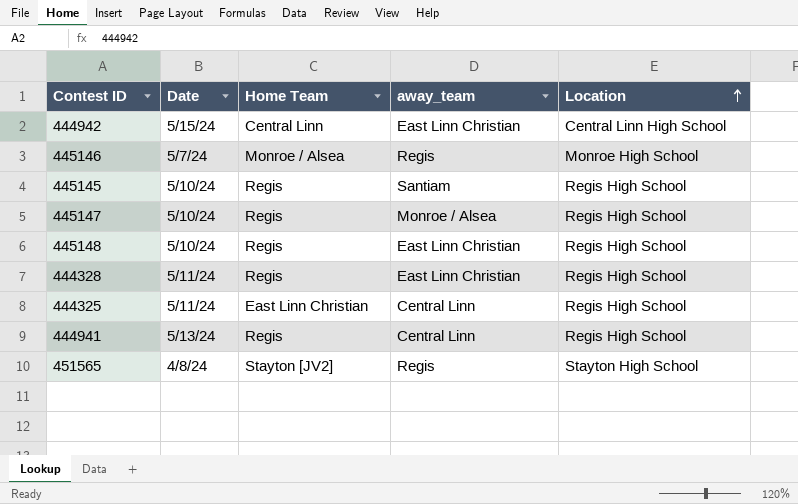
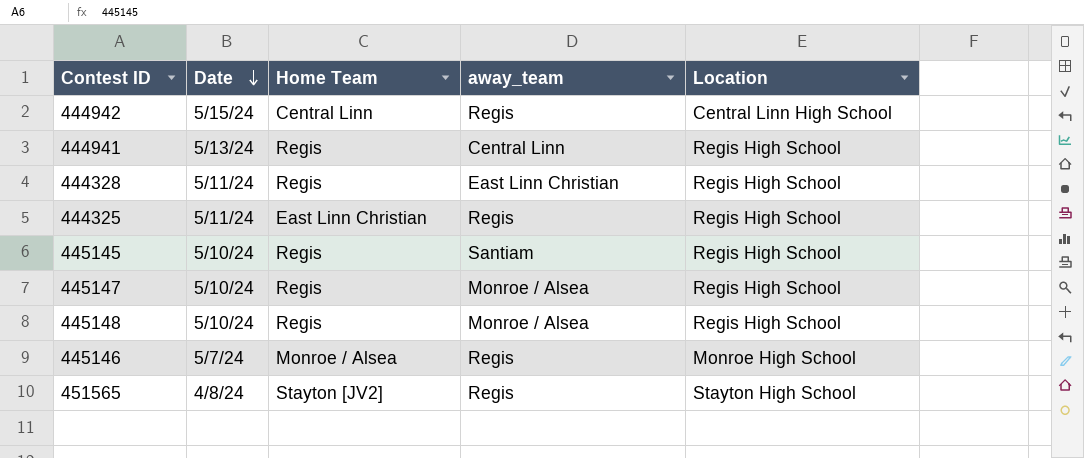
row order: Location ascending -> Date descending
444942 | away_team: East Linn Christian -> Regis
444325 | away_team: Central Linn -> Regis
445148 | away_team: East Linn Christian -> Monroe / Alsea

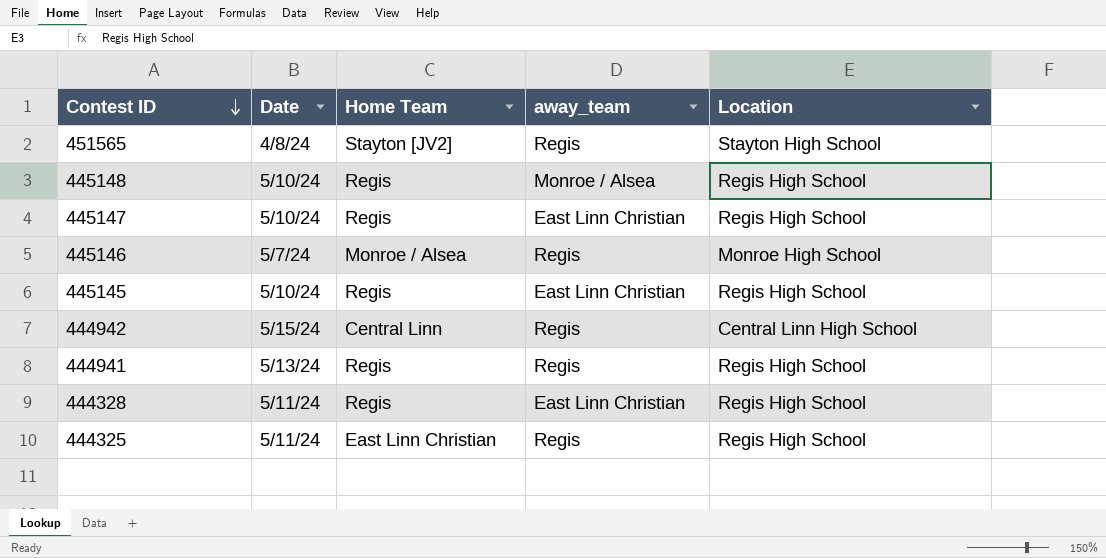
row order: Date descending -> Contest ID descending
445147 | away_team: Monroe / Alsea -> East Linn Christian
445145 | away_team: Santiam -> East Linn Christian
444941 | away_team: Central Linn -> Regis

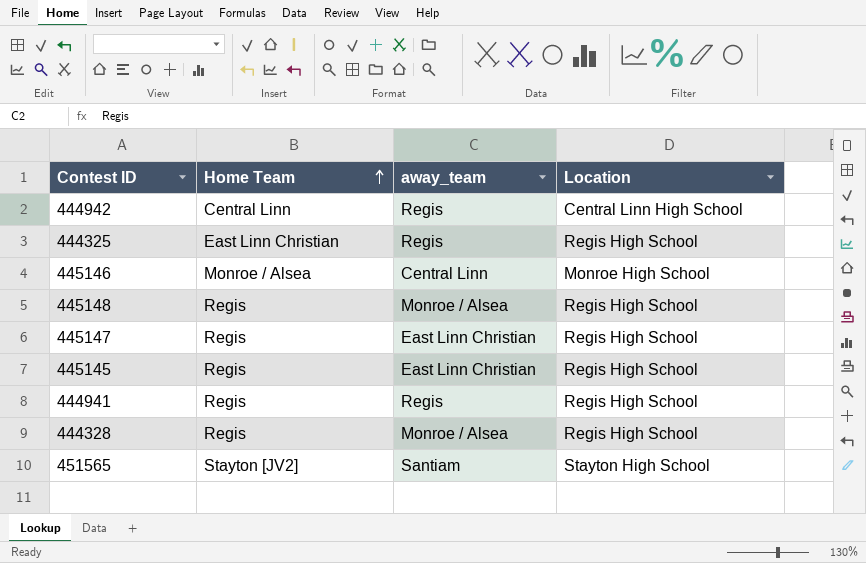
row order: Contest ID descending -> Home Team ascending
column Date | position: 2 -> none
445146 | away_team: Regis -> Central Linn
444328 | away_team: East Linn Christian -> Monroe / Alsea
451565 | away_team: Regis -> Santiam

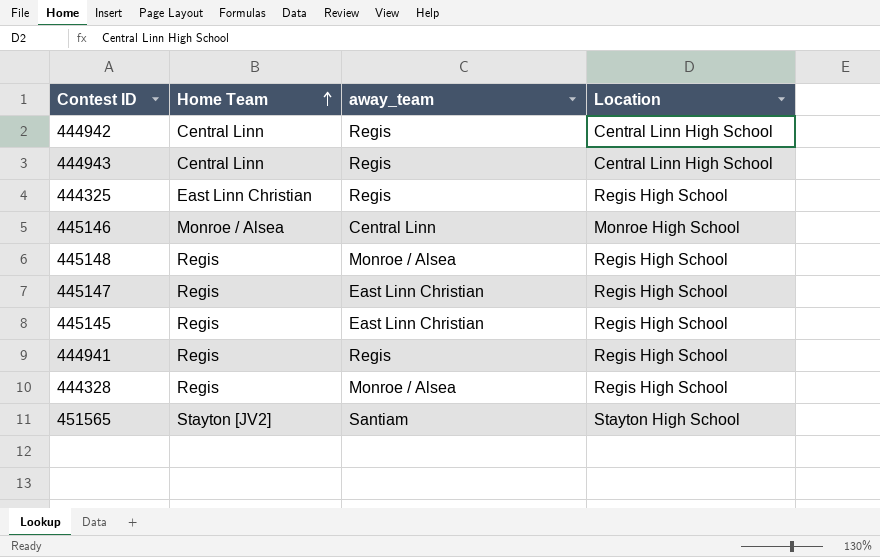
row 444943: none -> Central Linn | Regis | Central Linn High School

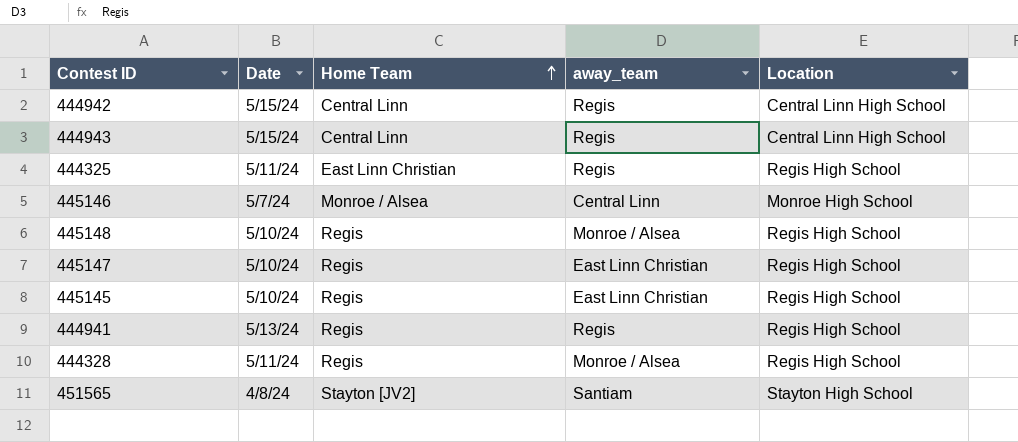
column Date | position: none -> 2

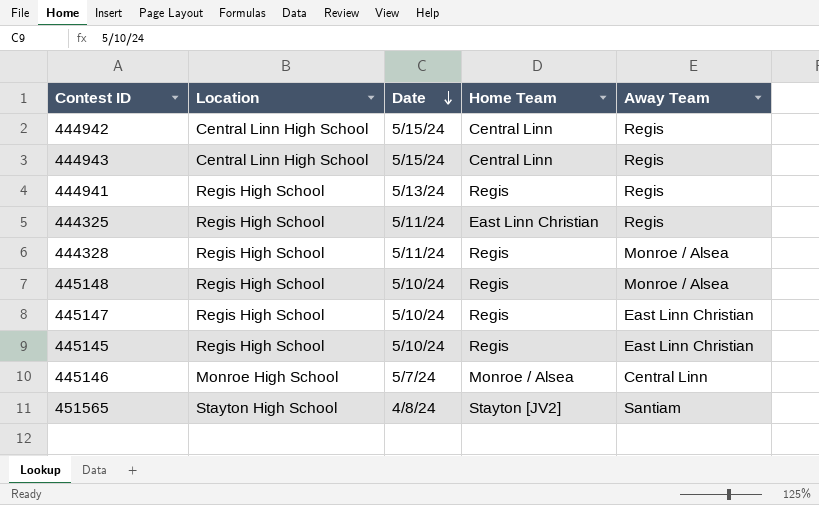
row order: Home Team ascending -> Date descending
column Location | position: 5 -> 2
column name: away_team -> Away Team

